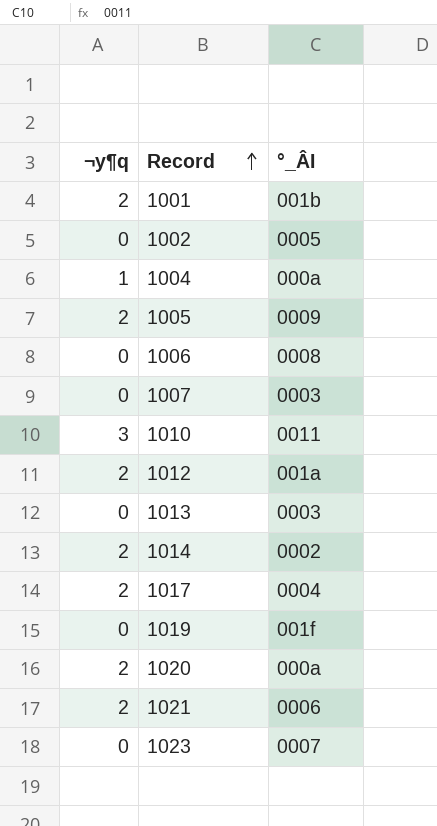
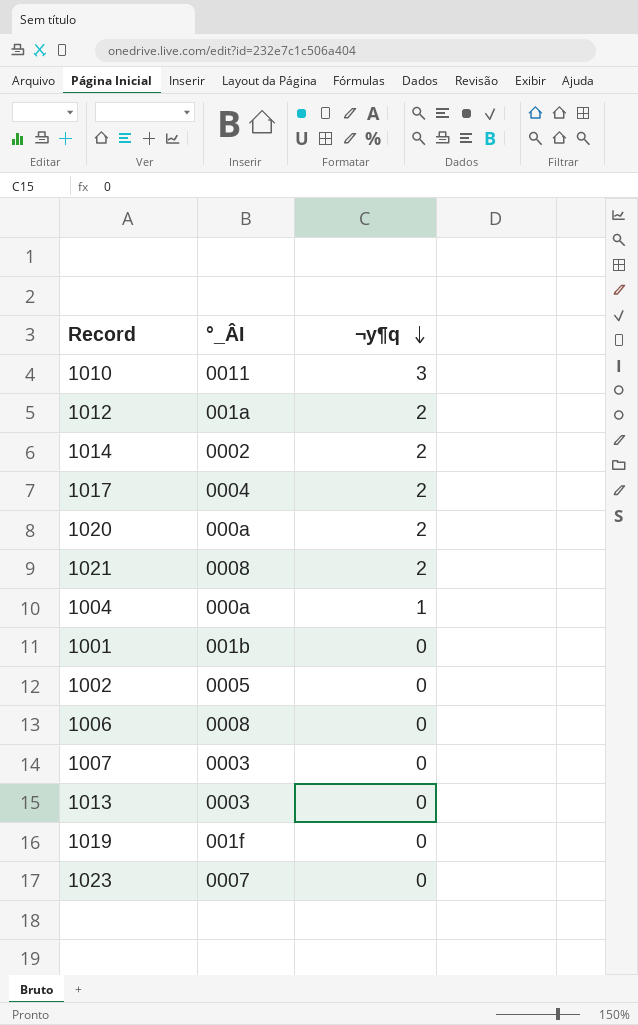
row order: Record ascending -> ¬y¶q descending
column ¬y¶q | position: 1 -> 3
row 1005: 2 | 0009 -> none
1021 | °_ÂI: 0006 -> 0008
1001 | ¬y¶q: 2 -> 0

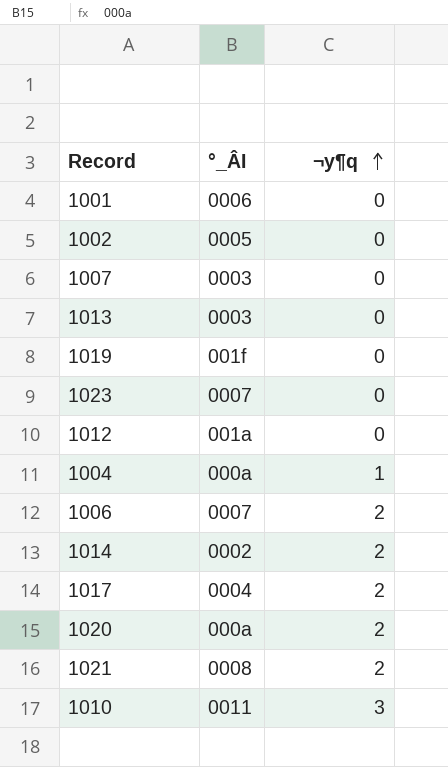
row order: ¬y¶q descending -> ¬y¶q ascending
1001 | °_ÂI: 001b -> 0006
1012 | ¬y¶q: 2 -> 0
1006 | °_ÂI: 0008 -> 0007
1006 | ¬y¶q: 0 -> 2

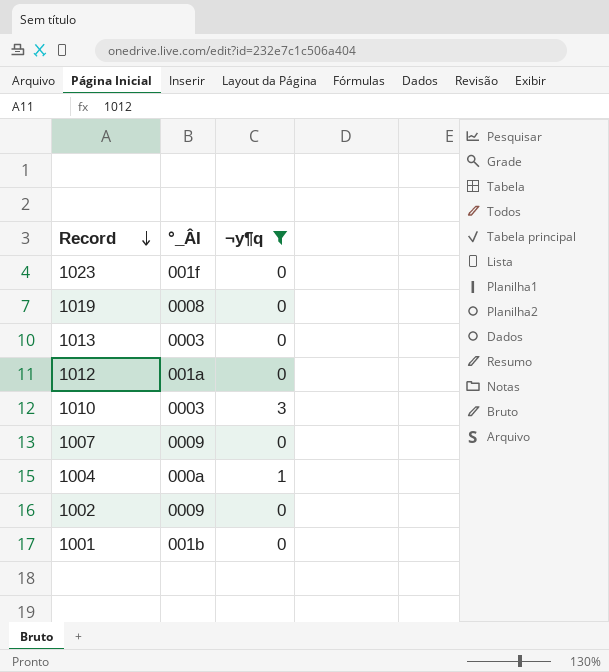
filter: none -> ¬y¶q != 2
row order: ¬y¶q ascending -> Record descending
1023 | °_ÂI: 0007 -> 001f
1019 | °_ÂI: 001f -> 0008
1010 | °_ÂI: 0011 -> 0003
1007 | °_ÂI: 0003 -> 0009
1002 | °_ÂI: 0005 -> 0009
1001 | °_ÂI: 0006 -> 001b

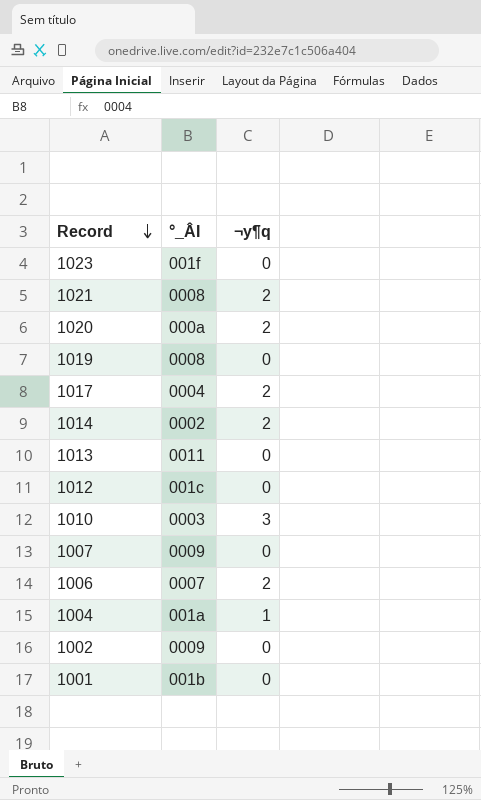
filter: ¬y¶q != 2 -> none
1013 | °_ÂI: 0003 -> 0011
1012 | °_ÂI: 001a -> 001c
1004 | °_ÂI: 000a -> 001a

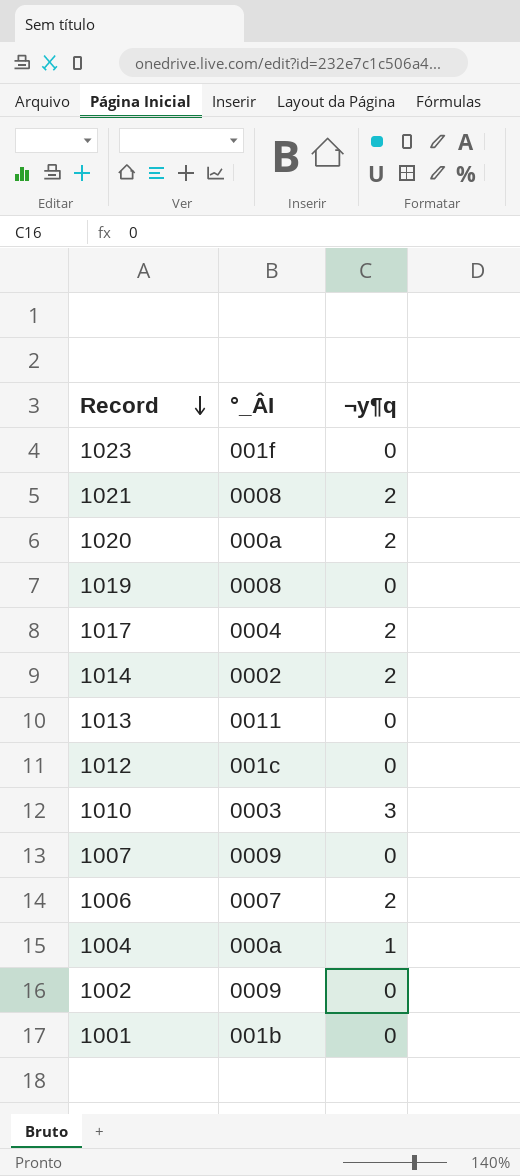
1004 | °_ÂI: 001a -> 000a

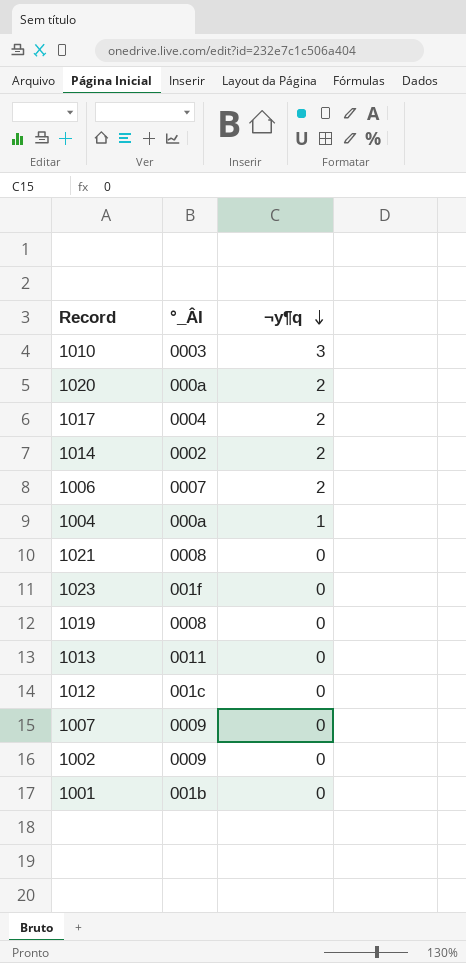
row order: Record descending -> ¬y¶q descending
1021 | ¬y¶q: 2 -> 0

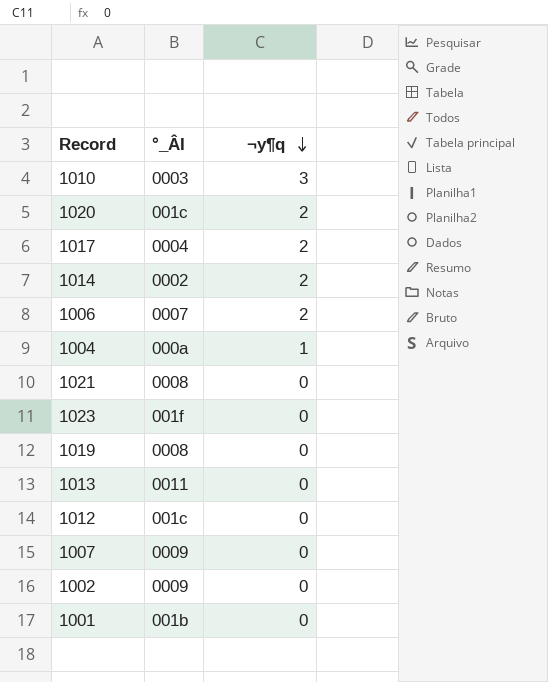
1020 | °_ÂI: 000a -> 001c

